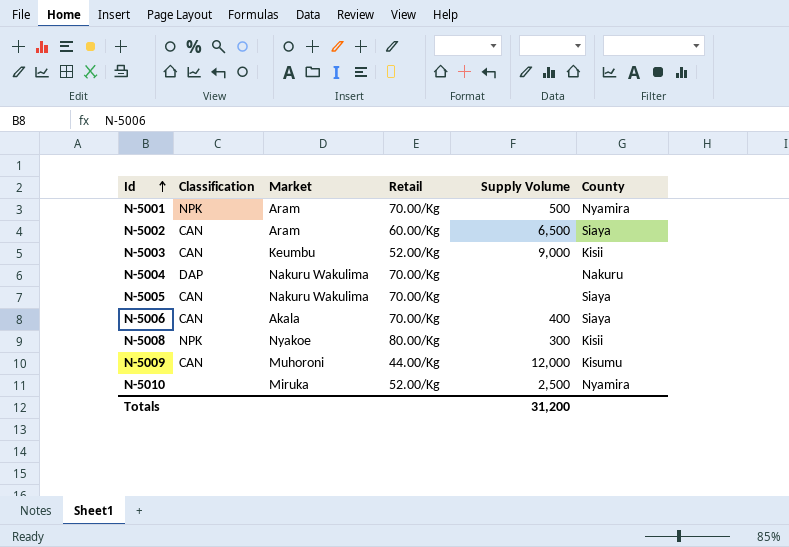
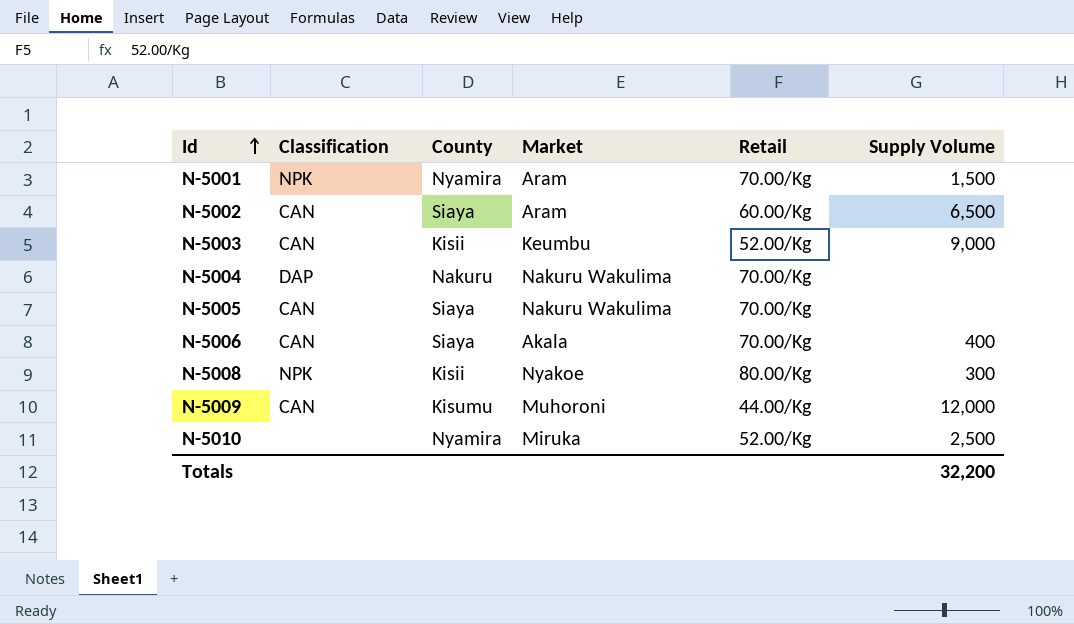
column County | position: 6 -> 3
N-5001 | Supply Volume: 500 -> 1,500
Totals | Supply Volume: 31,200 -> 32,200

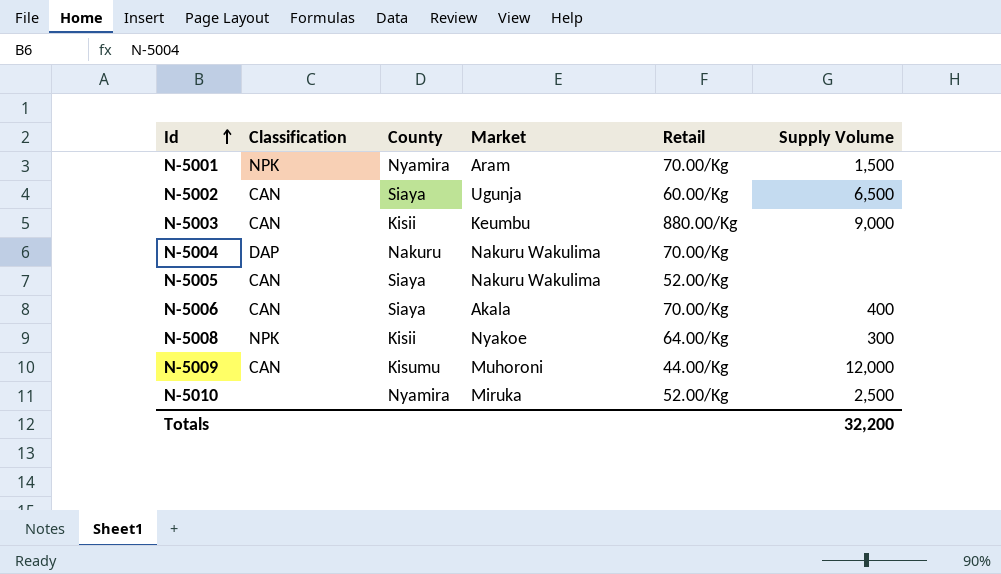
N-5002 | Market: Aram -> Ugunja
N-5003 | Retail: 52.00/Kg -> 880.00/Kg
N-5005 | Retail: 70.00/Kg -> 52.00/Kg
N-5008 | Retail: 80.00/Kg -> 64.00/Kg

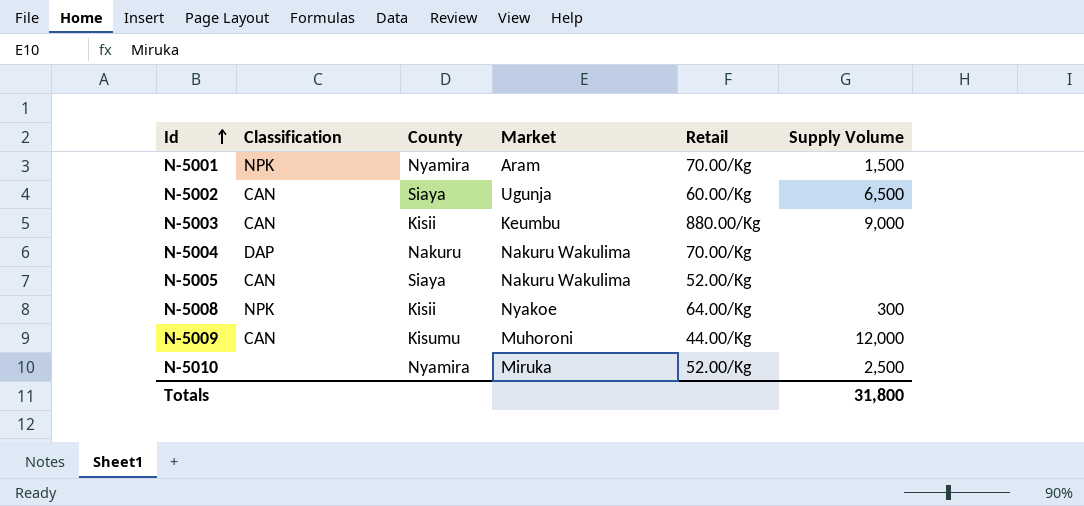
row N-5006: CAN | Siaya | Akala | 70.00/Kg | 400 -> none
Totals | Supply Volume: 32,200 -> 31,800

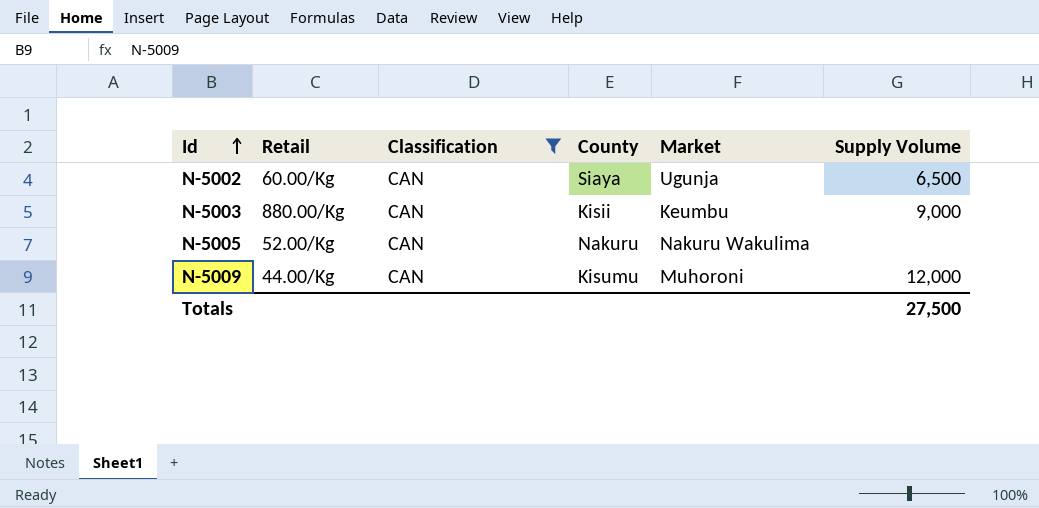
filter: none -> Classification = CAN
column Retail | position: 5 -> 2
N-5005 | County: Siaya -> Nakuru
Totals | Supply Volume: 31,800 -> 27,500

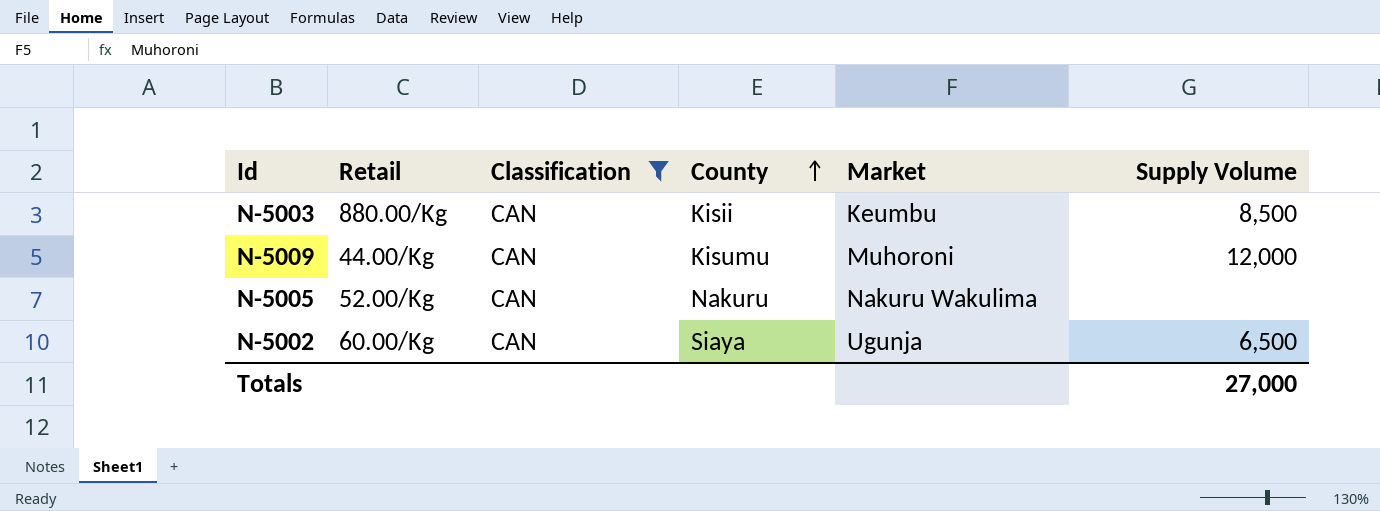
row order: Id ascending -> County ascending
N-5003 | Supply Volume: 9,000 -> 8,500
Totals | Supply Volume: 27,500 -> 27,000

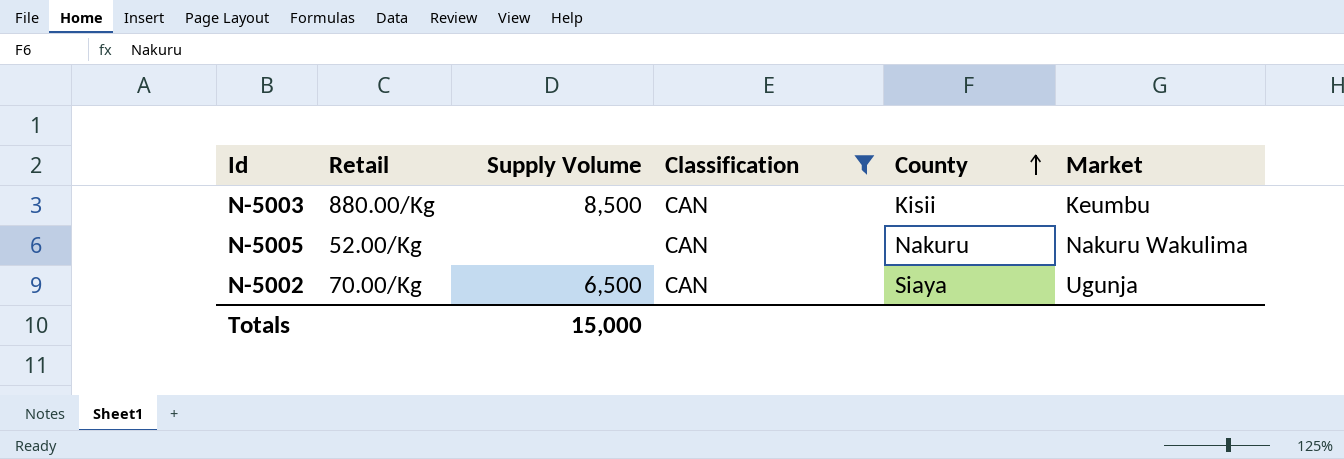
column Supply Volume | position: 6 -> 3
row N-5009: 44.00/Kg | CAN | Kisumu | Muhoroni | 12,000 -> none
N-5002 | Retail: 60.00/Kg -> 70.00/Kg
Totals | Supply Volume: 27,000 -> 15,000

